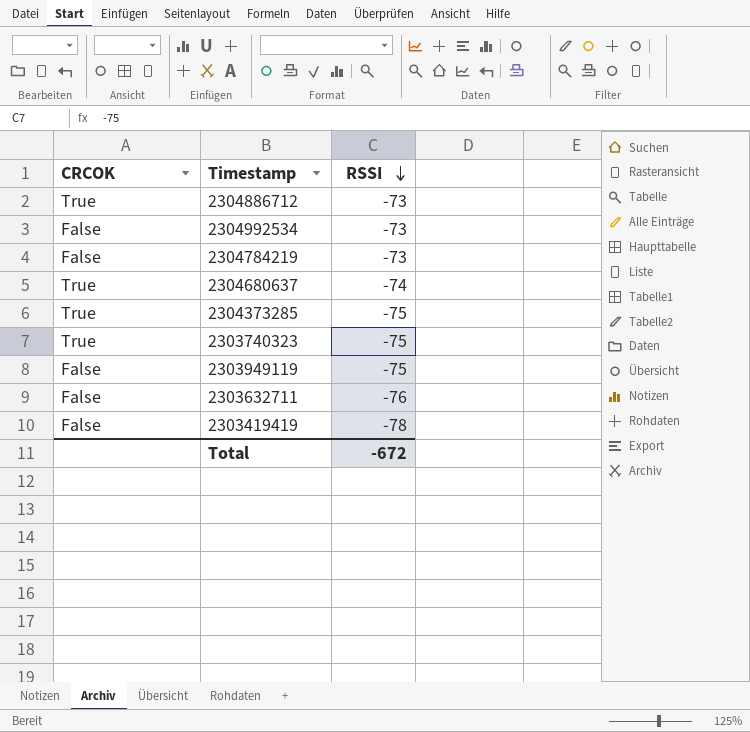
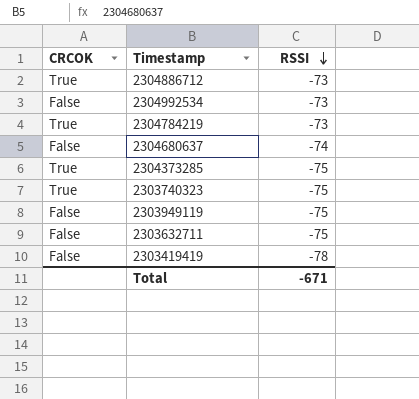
2304784219 | CRCOK: False -> True
2304680637 | CRCOK: True -> False
2303632711 | RSSI: -76 -> -75
Total | RSSI: -672 -> -671

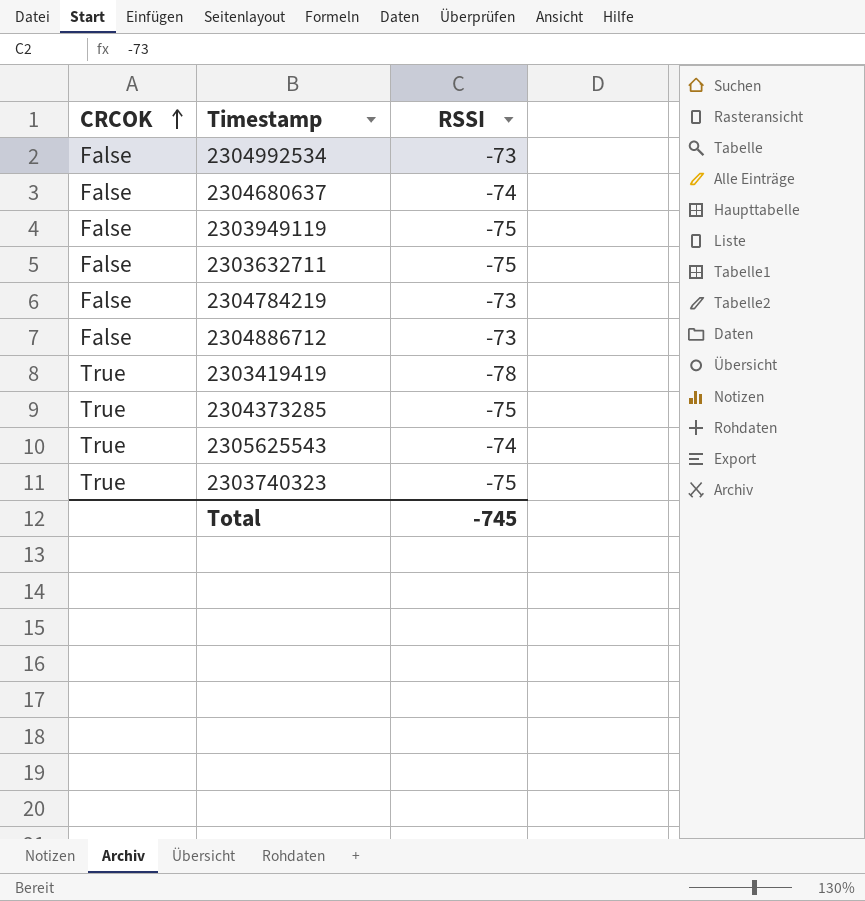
row order: RSSI descending -> CRCOK ascending
2304784219 | CRCOK: True -> False
2304886712 | CRCOK: True -> False
2303419419 | CRCOK: False -> True
row 2305625543: none -> True | -74
Total | RSSI: -671 -> -745

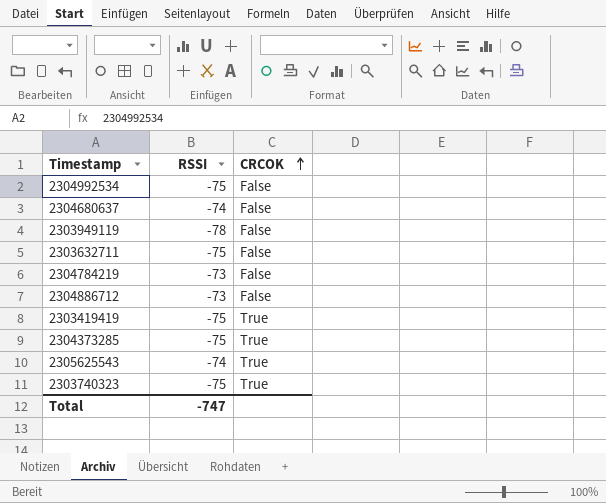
column CRCOK | position: 1 -> 3
2304992534 | RSSI: -73 -> -75
2303949119 | RSSI: -75 -> -78
2303419419 | RSSI: -78 -> -75
Total | RSSI: -745 -> -747

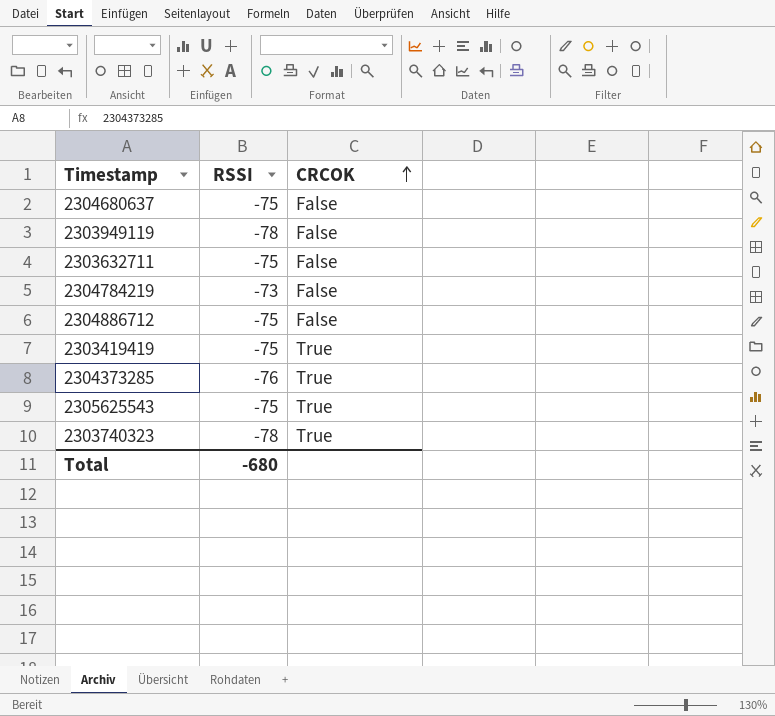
row 2304992534: -75 | False -> none
2304680637 | RSSI: -74 -> -75
2304886712 | RSSI: -73 -> -75
2304373285 | RSSI: -75 -> -76
2305625543 | RSSI: -74 -> -75
2303740323 | RSSI: -75 -> -78
Total | RSSI: -747 -> -680

